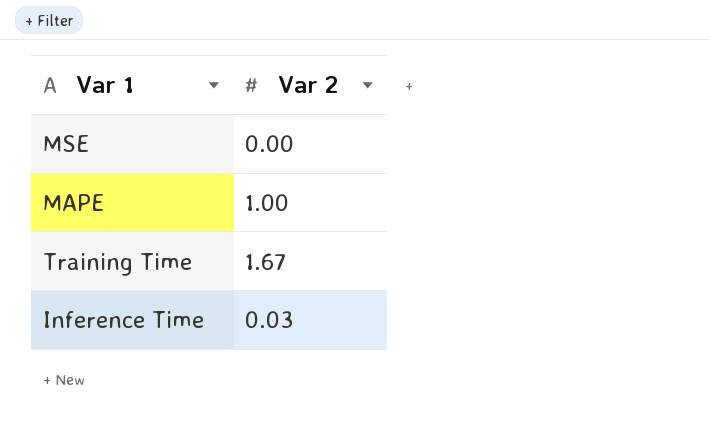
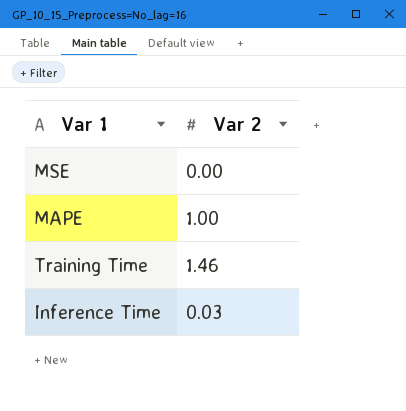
Training Time | Var 2: 1.67 -> 1.46

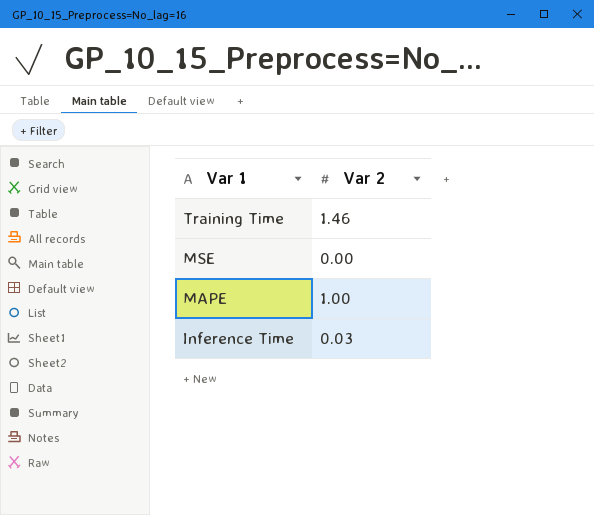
row order: none -> Var 1 descending

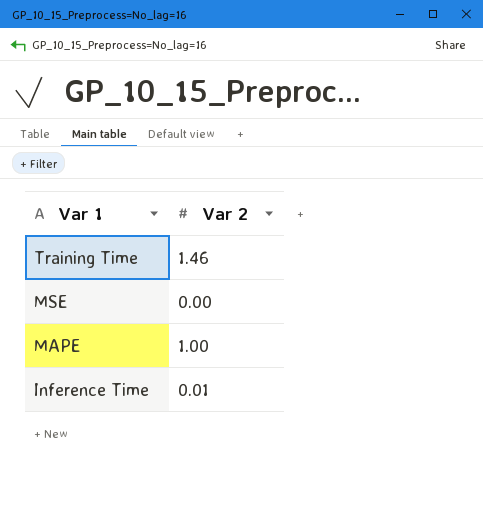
Inference Time | Var 2: 0.03 -> 0.01

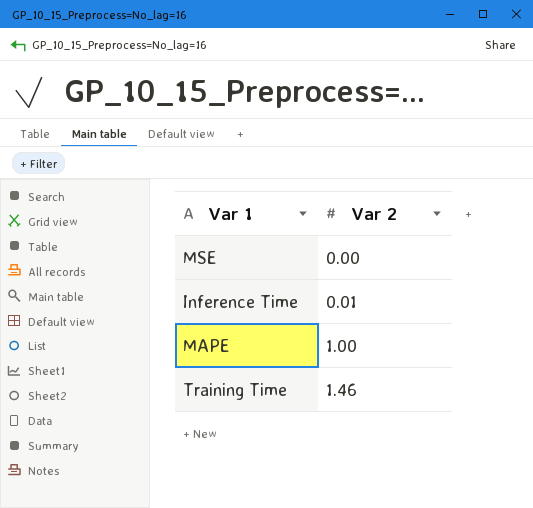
row order: Var 1 descending -> Var 2 ascending

